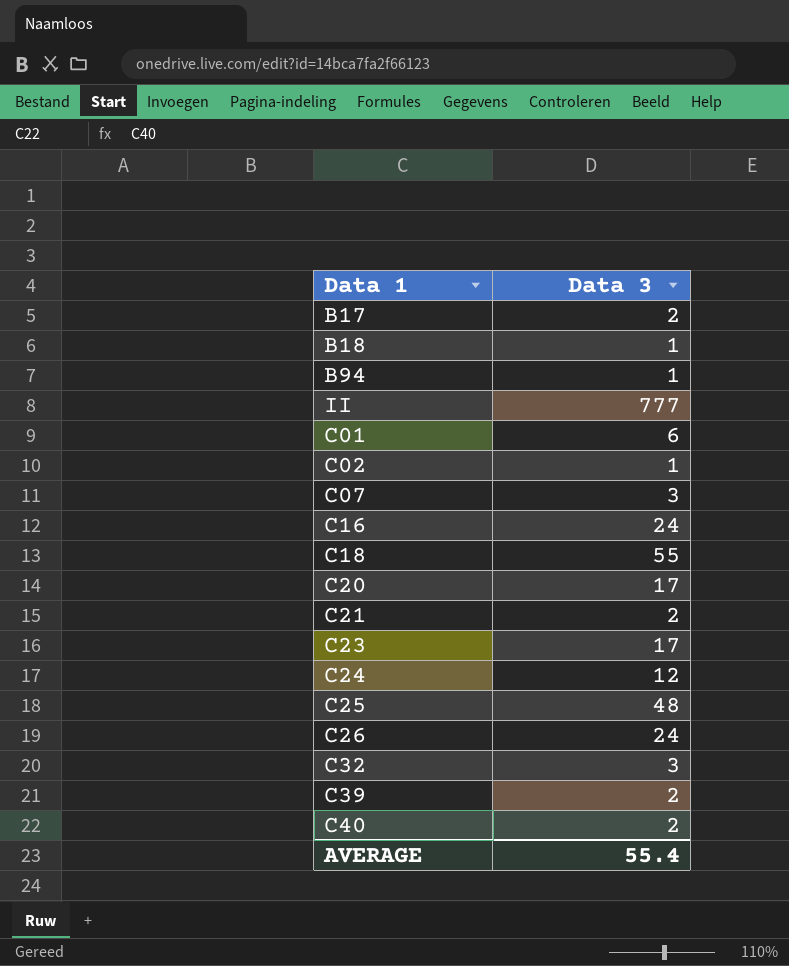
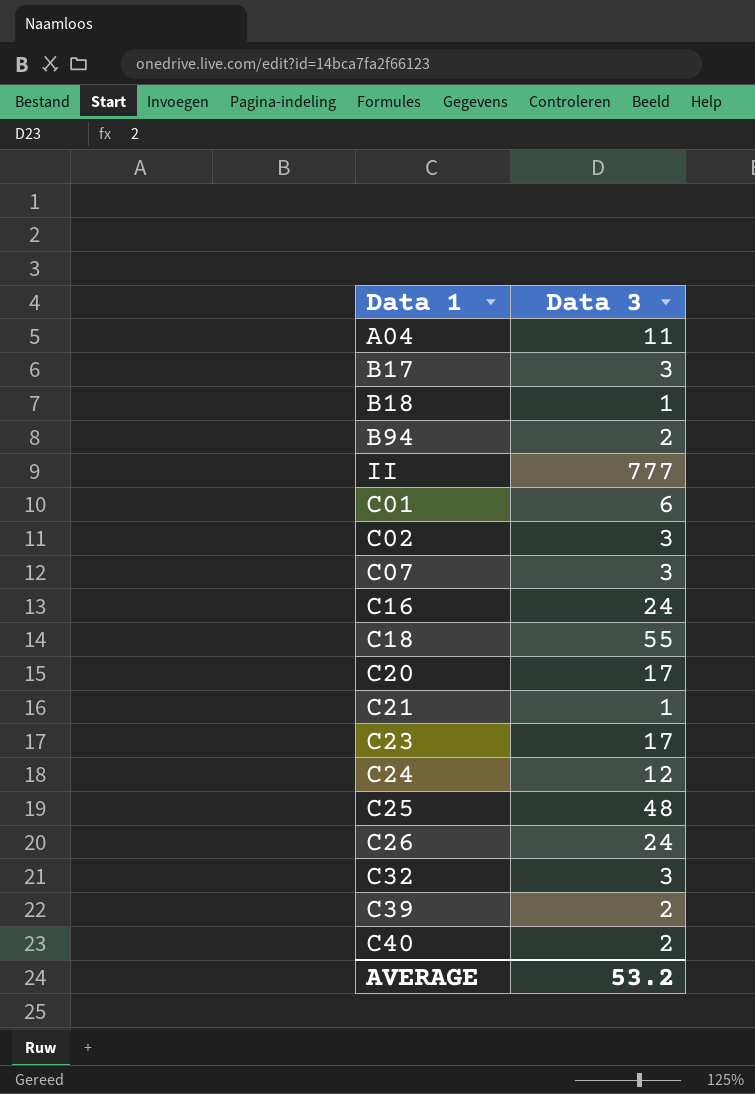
row A04: none -> 11
B17 | Data 3: 2 -> 3
B94 | Data 3: 1 -> 2
C02 | Data 3: 1 -> 3
C21 | Data 3: 2 -> 1
AVERAGE | Data 3: 55.4 -> 53.2

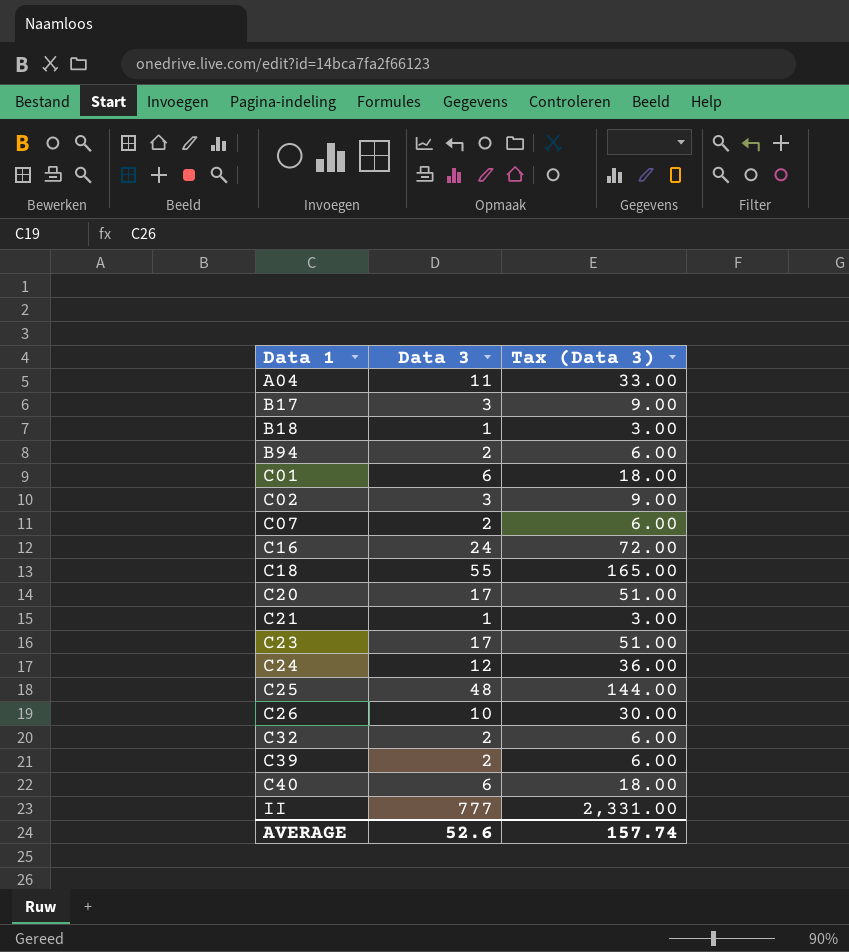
row order: none -> Data 1 ascending
column Tax (Data 3) | formula: none -> [Data 3] * 3
C07 | Data 3: 3 -> 2
C26 | Data 3: 24 -> 10
C32 | Data 3: 3 -> 2
C40 | Data 3: 2 -> 6
AVERAGE | Data 3: 53.2 -> 52.6

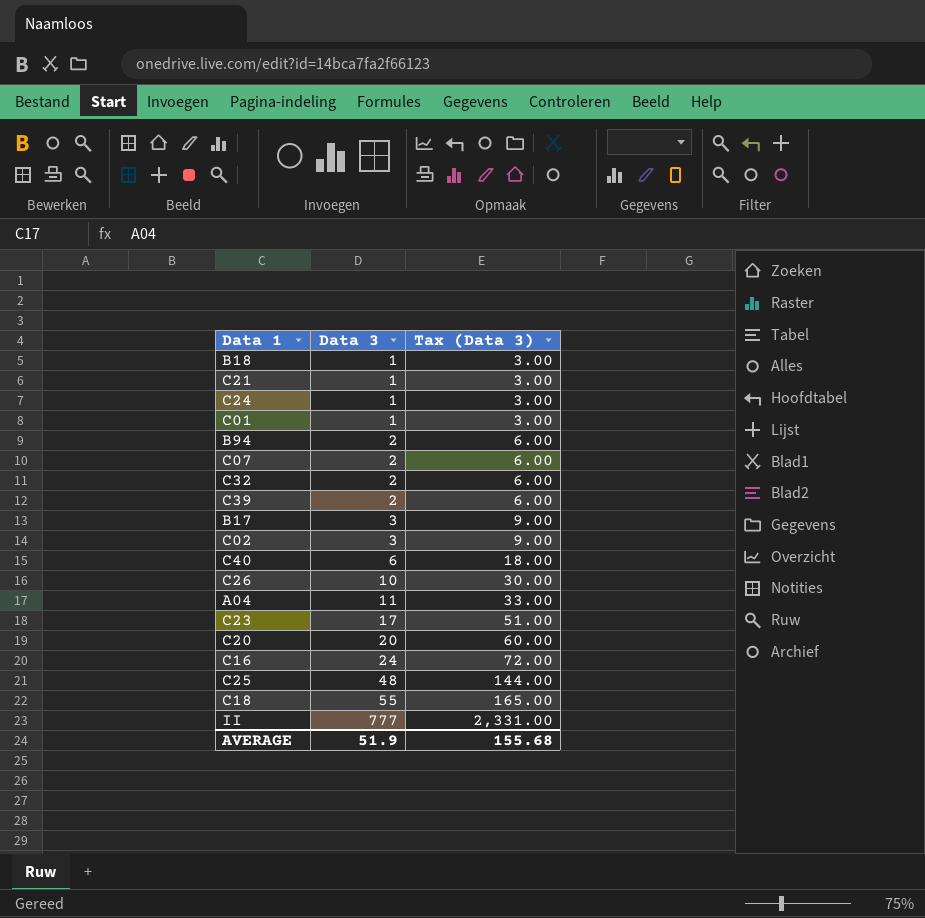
row order: Data 1 ascending -> Data 3 ascending
C24 | Data 3: 12 -> 1
C24 | Tax (Data 3): 36.00 -> 3.00
C01 | Data 3: 6 -> 1
C01 | Tax (Data 3): 18.00 -> 3.00
C20 | Data 3: 17 -> 20
C20 | Tax (Data 3): 51.00 -> 60.00
AVERAGE | Data 3: 52.6 -> 51.9
AVERAGE | Tax (Data 3): 157.74 -> 155.68

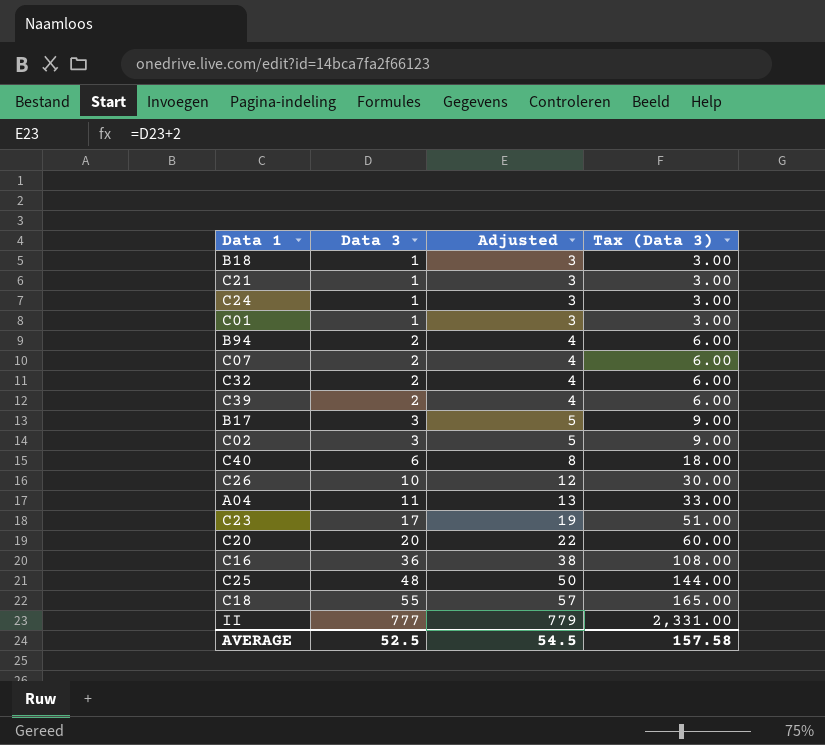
column Adjusted | formula: none -> [Data 3] + 2
C16 | Data 3: 24 -> 36
C16 | Tax (Data 3): 72.00 -> 108.00
AVERAGE | Data 3: 51.9 -> 52.5
AVERAGE | Tax (Data 3): 155.68 -> 157.58

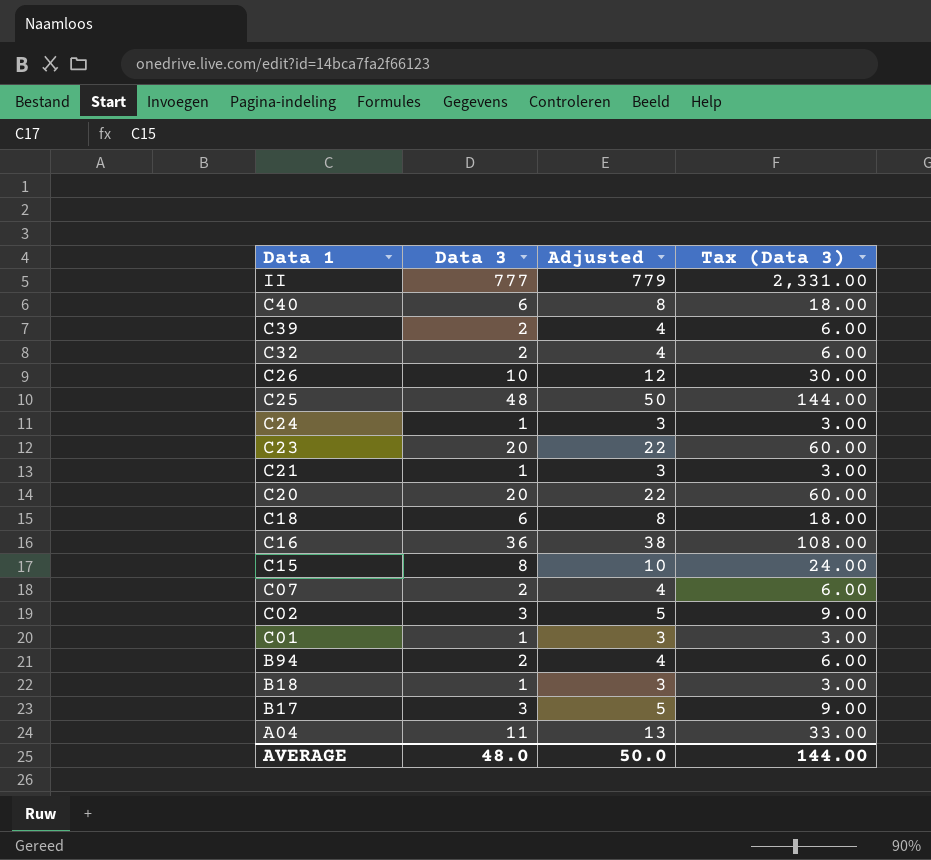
row order: Data 3 ascending -> Data 1 descending
C23 | Data 3: 17 -> 20
C23 | Adjusted: 19 -> 22
C23 | Tax (Data 3): 51.00 -> 60.00
C18 | Data 3: 55 -> 6
C18 | Adjusted: 57 -> 8
C18 | Tax (Data 3): 165.00 -> 18.00
row C15: none -> 8 | 10 | 24.00
AVERAGE | Data 3: 52.5 -> 48.0
AVERAGE | Adjusted: 54.5 -> 50.0
AVERAGE | Tax (Data 3): 157.58 -> 144.00

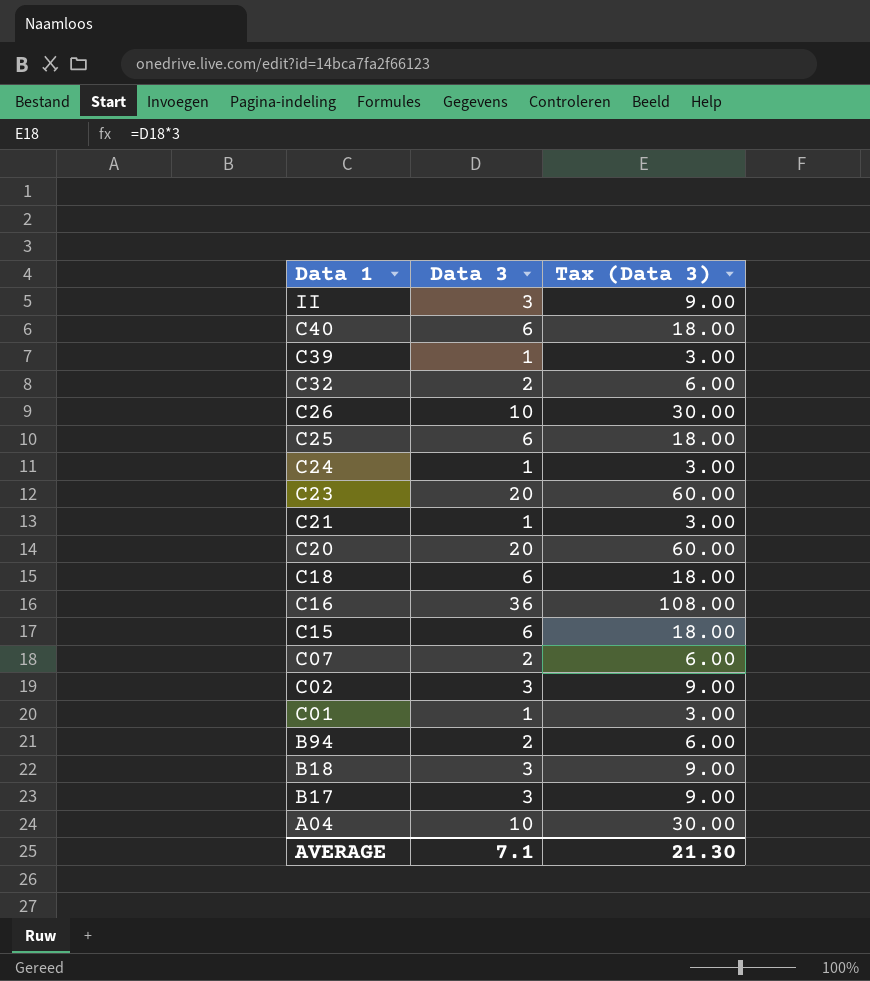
column Adjusted | formula: [Data 3] + 2 -> none
II | Data 3: 777 -> 3
II | Tax (Data 3): 2,331.00 -> 9.00
C39 | Data 3: 2 -> 1
C39 | Tax (Data 3): 6.00 -> 3.00
C25 | Data 3: 48 -> 6
C25 | Tax (Data 3): 144.00 -> 18.00
C15 | Data 3: 8 -> 6
C15 | Tax (Data 3): 24.00 -> 18.00
B18 | Data 3: 1 -> 3
B18 | Tax (Data 3): 3.00 -> 9.00
A04 | Data 3: 11 -> 10
A04 | Tax (Data 3): 33.00 -> 30.00
AVERAGE | Data 3: 48.0 -> 7.1
AVERAGE | Tax (Data 3): 144.00 -> 21.30

